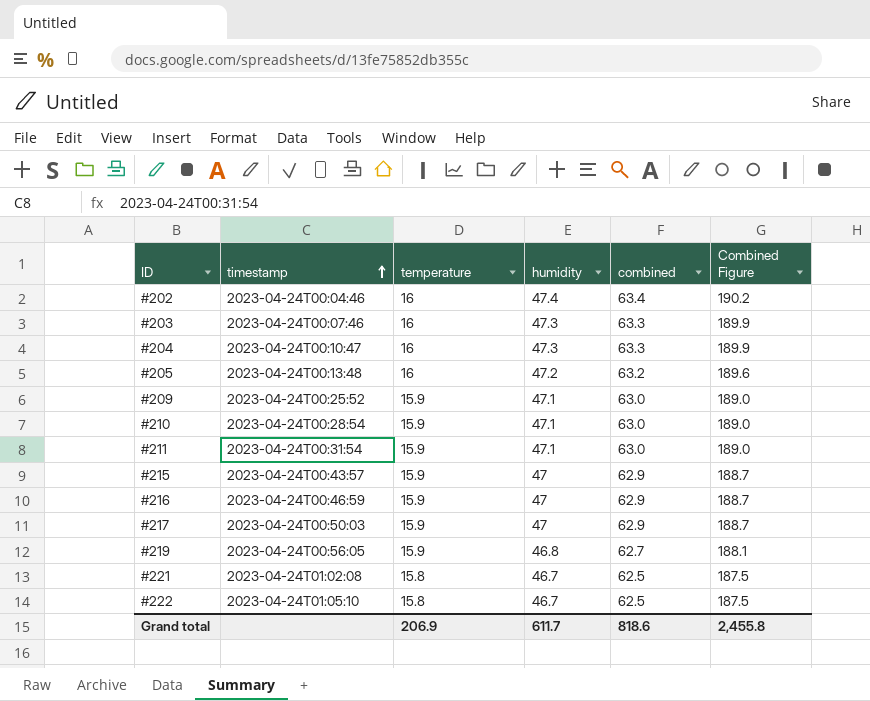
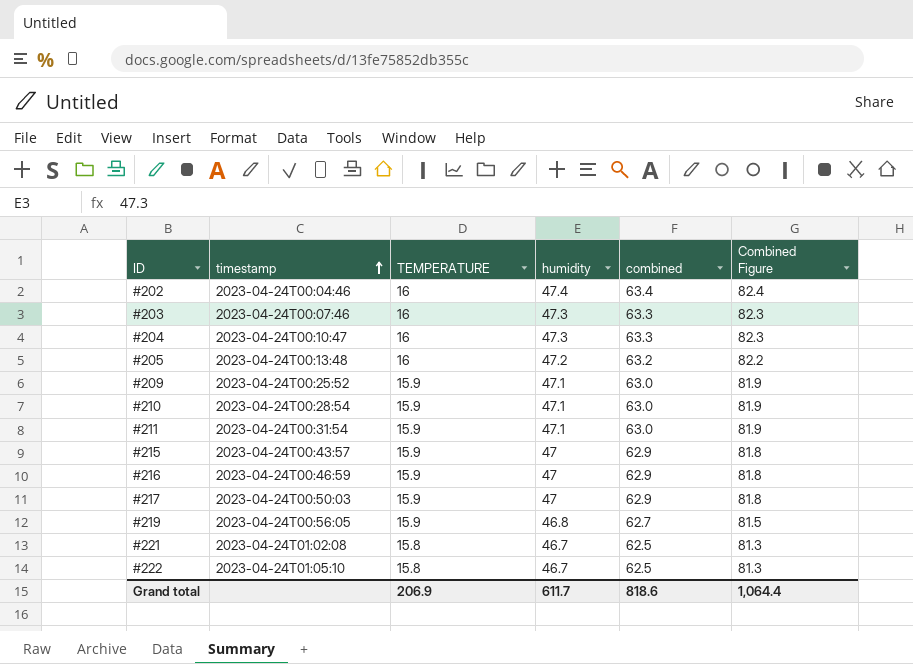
column name: temperature -> TEMPERATURE
column Combined Figure | formula: [combined] * 3 -> [combined] * 1.3
Grand total | Combined Figure: 2,455.8 -> 1,064.4

